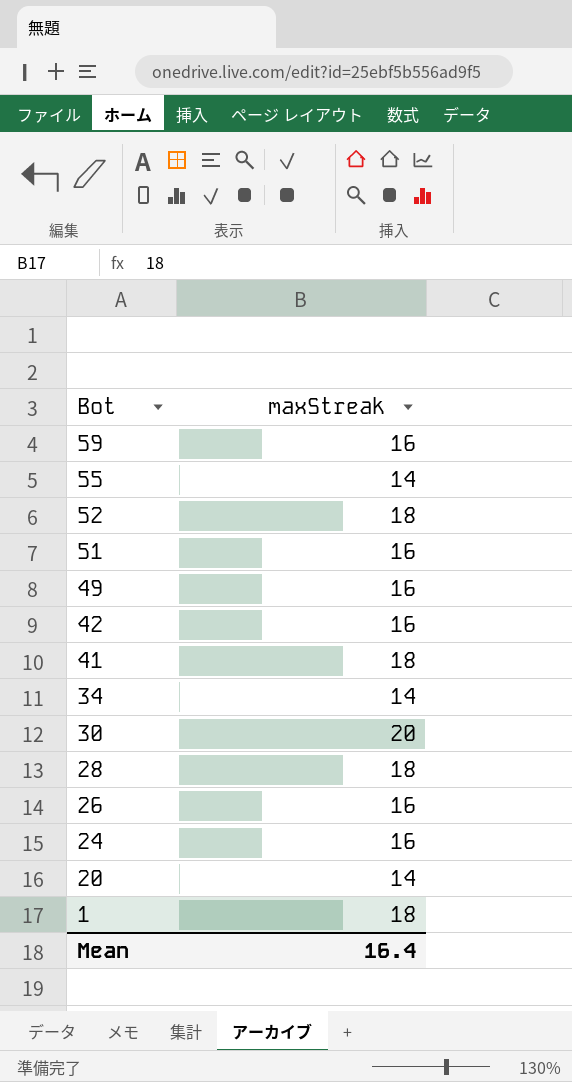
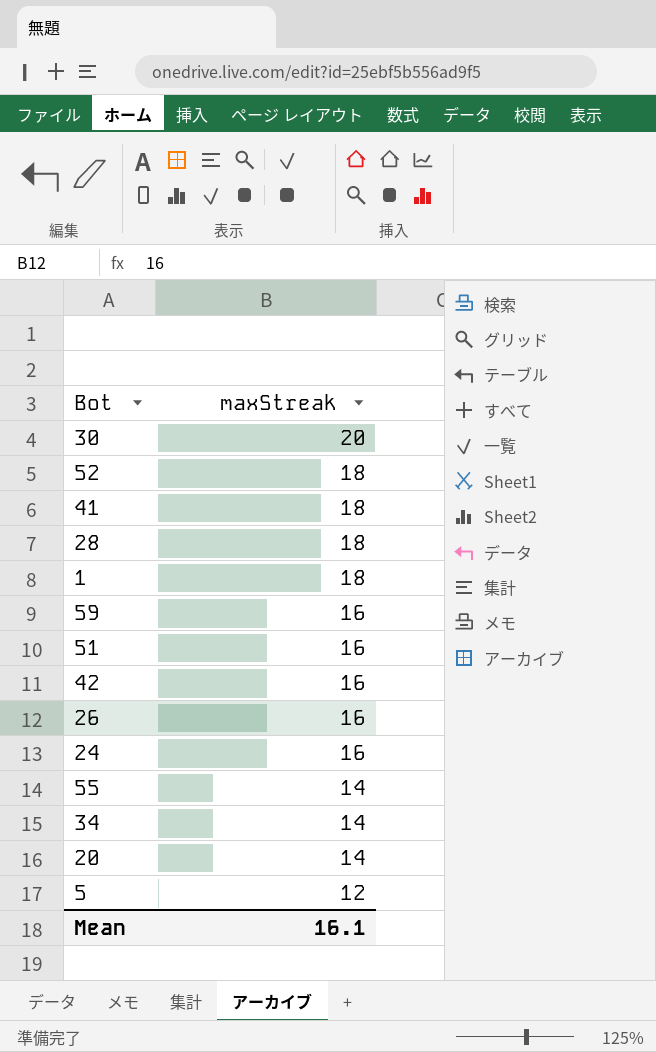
row order: Bot descending -> maxStreak descending
row 49: 16 -> none
row 5: none -> 12
Mean | maxStreak: 16.4 -> 16.1

